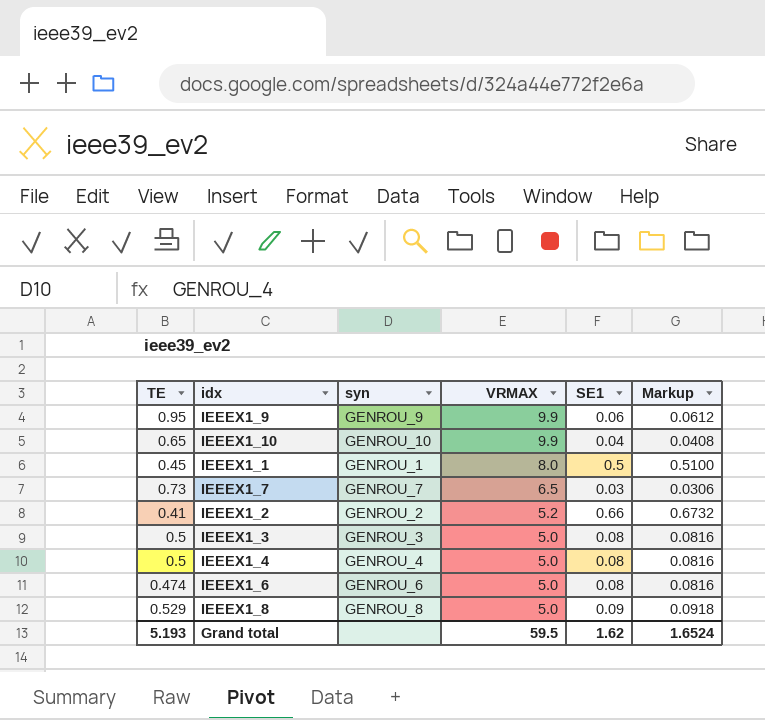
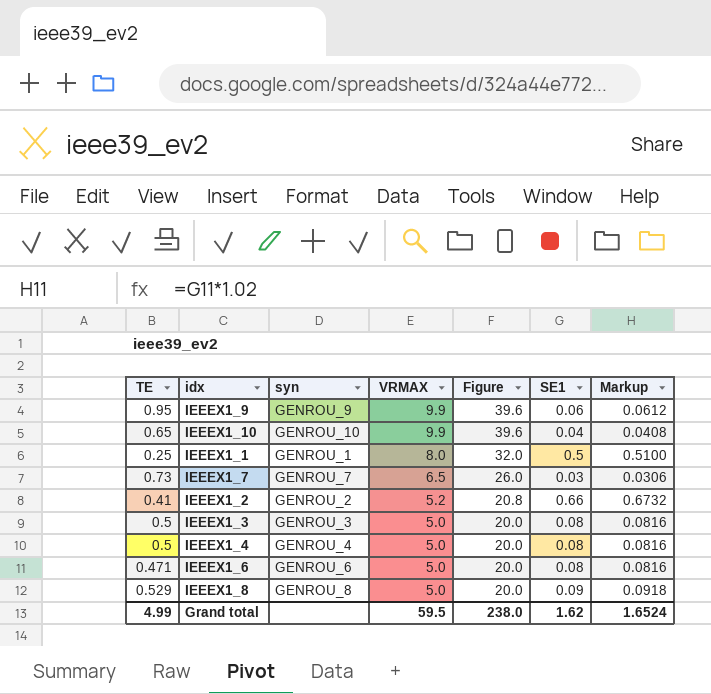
column Figure | formula: none -> [VRMAX] * 4
IEEEX1_1 | TE: 0.45 -> 0.25
IEEEX1_6 | TE: 0.474 -> 0.471
Grand total | TE: 5.193 -> 4.99

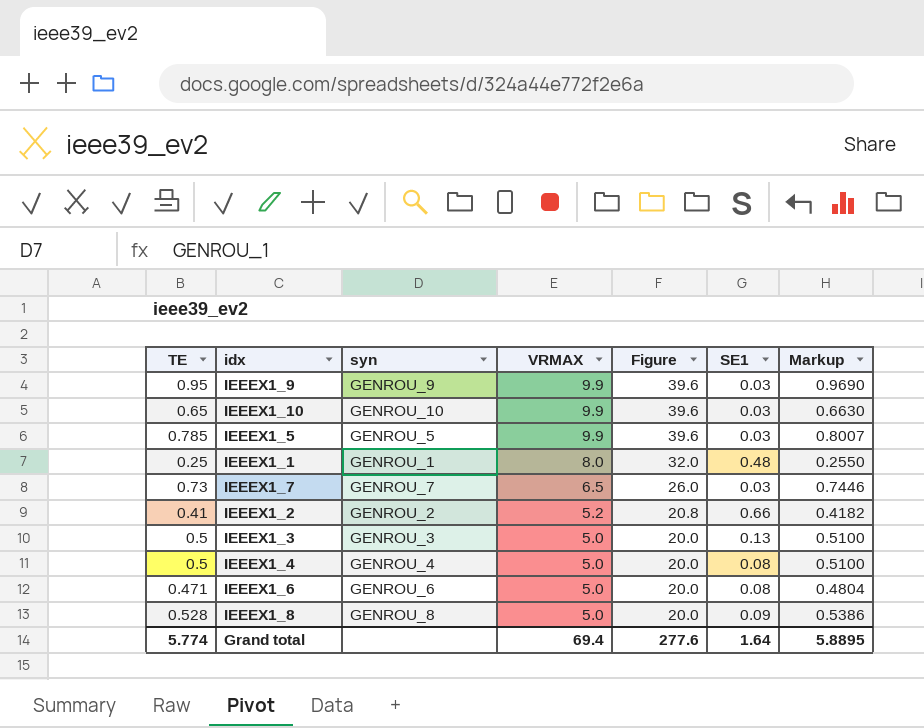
column Markup | formula: [SE1] * 1.02 -> [TE] * 1.02
IEEEX1_9 | SE1: 0.06 -> 0.03
IEEEX1_10 | SE1: 0.04 -> 0.03
row IEEEX1_5: none -> 0.785 | GENROU_5 | 9.9 | 39.6 | 0.03 | 0.8007
IEEEX1_1 | SE1: 0.5 -> 0.48
IEEEX1_3 | SE1: 0.08 -> 0.13
IEEEX1_8 | TE: 0.529 -> 0.528
Grand total | TE: 4.99 -> 5.774
Grand total | VRMAX: 59.5 -> 69.4
Grand total | Figure: 238.0 -> 277.6
Grand total | SE1: 1.62 -> 1.64
Grand total | Markup: 1.6524 -> 5.8895

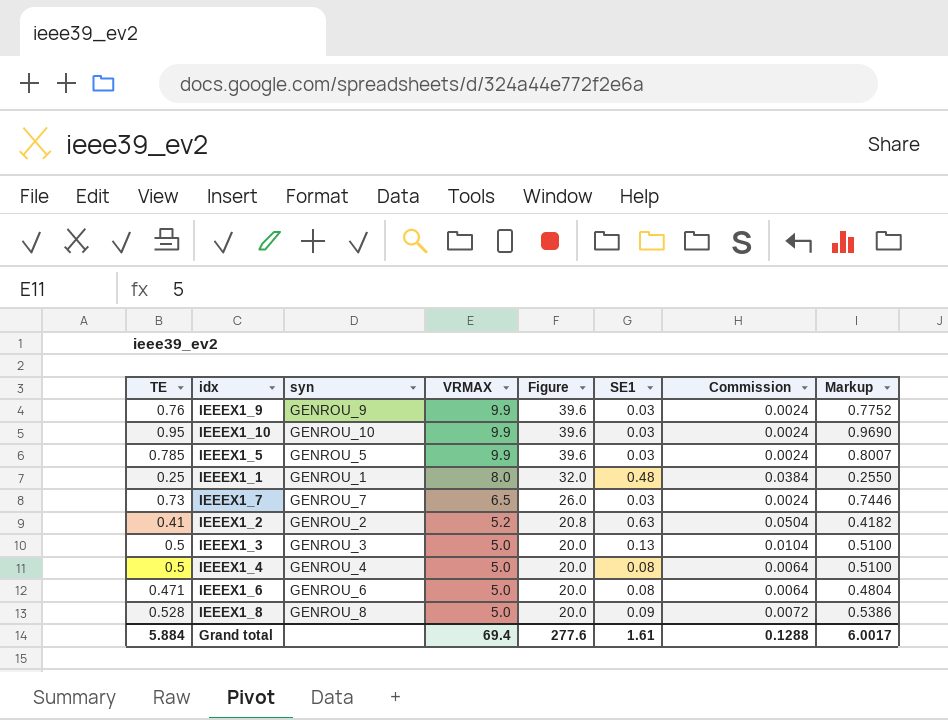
column Commission | formula: none -> [SE1] * 0.08
IEEEX1_9 | TE: 0.95 -> 0.76
IEEEX1_9 | Markup: 0.9690 -> 0.7752
IEEEX1_10 | TE: 0.65 -> 0.95
IEEEX1_10 | Markup: 0.6630 -> 0.9690
IEEEX1_2 | SE1: 0.66 -> 0.63
Grand total | TE: 5.774 -> 5.884
Grand total | SE1: 1.64 -> 1.61
Grand total | Markup: 5.8895 -> 6.0017

